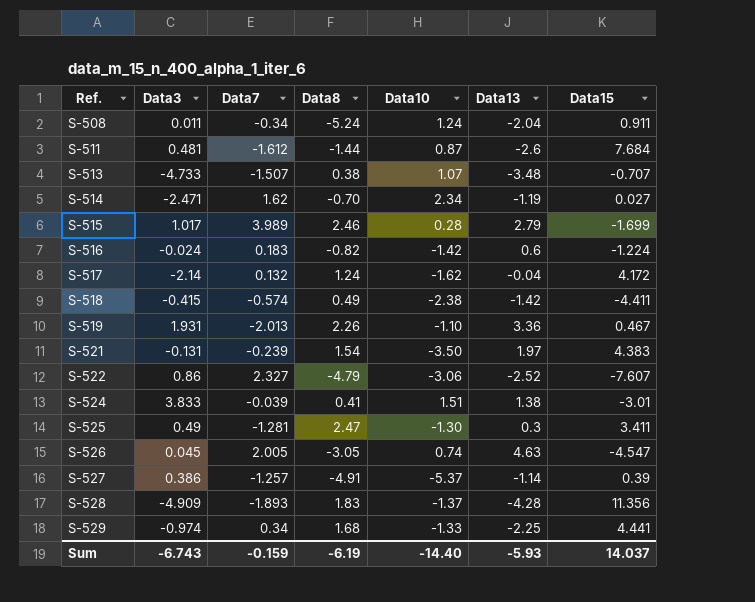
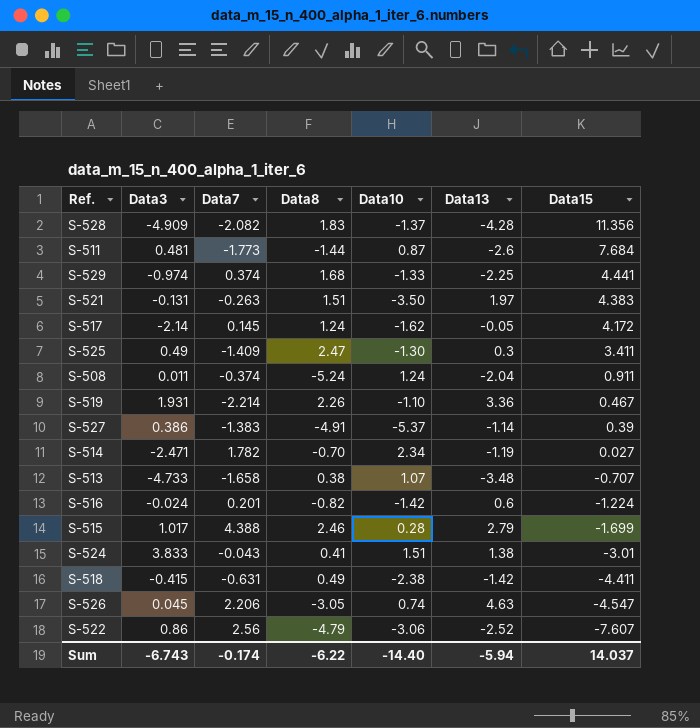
row order: Ref. ascending -> Data15 descending
S-528 | Data7: -1.893 -> -2.082
S-511 | Data7: -1.612 -> -1.773
S-529 | Data7: 0.34 -> 0.374
S-521 | Data7: -0.239 -> -0.263
S-521 | Data8: 1.54 -> 1.51
S-517 | Data7: 0.132 -> 0.145
S-517 | Data13: -0.04 -> -0.05
S-525 | Data7: -1.281 -> -1.409
S-508 | Data7: -0.34 -> -0.374
S-519 | Data7: -2.013 -> -2.214
S-527 | Data7: -1.257 -> -1.383
S-514 | Data7: 1.62 -> 1.782
S-513 | Data7: -1.507 -> -1.658
S-516 | Data7: 0.183 -> 0.201
S-515 | Data7: 3.989 -> 4.388
S-524 | Data7: -0.039 -> -0.043
S-518 | Data7: -0.574 -> -0.631
S-526 | Data7: 2.005 -> 2.206
S-522 | Data7: 2.327 -> 2.56
Sum | Data7: -0.159 -> -0.174
Sum | Data8: -6.19 -> -6.22
Sum | Data13: -5.93 -> -5.94

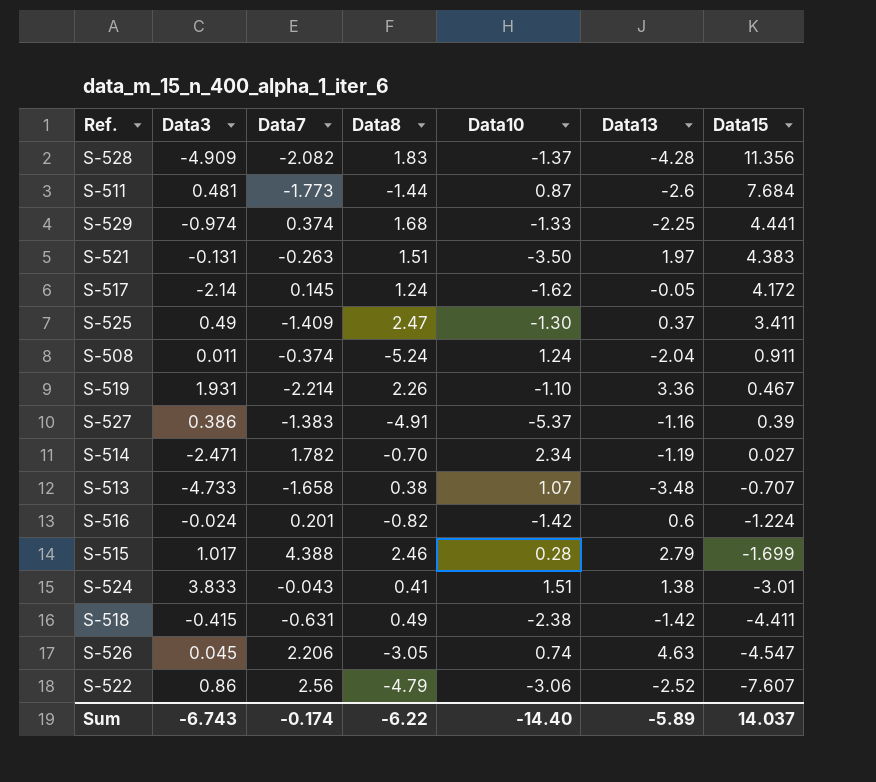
S-525 | Data13: 0.3 -> 0.37
S-527 | Data13: -1.14 -> -1.16
Sum | Data13: -5.94 -> -5.89

